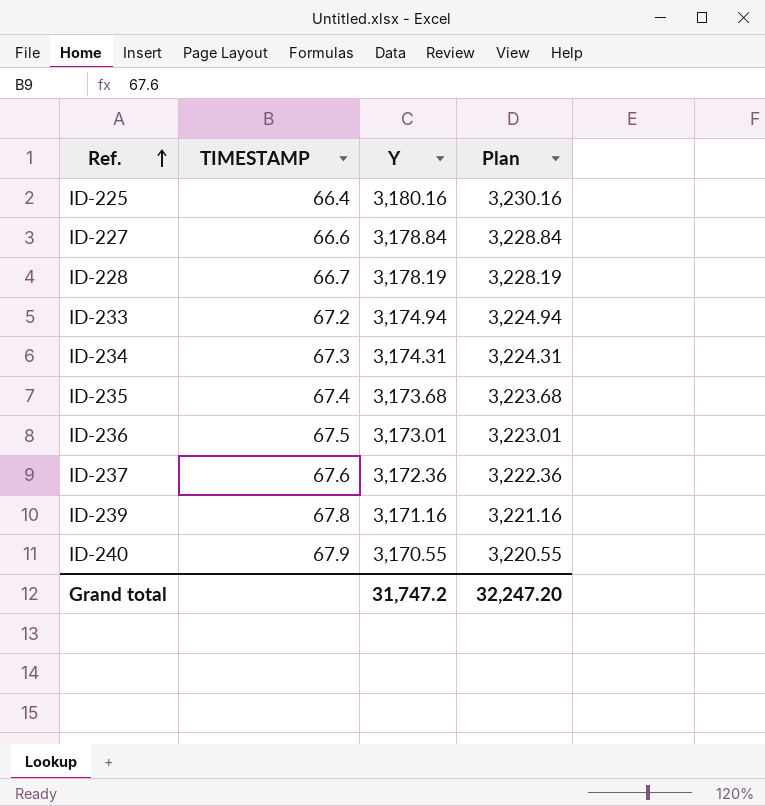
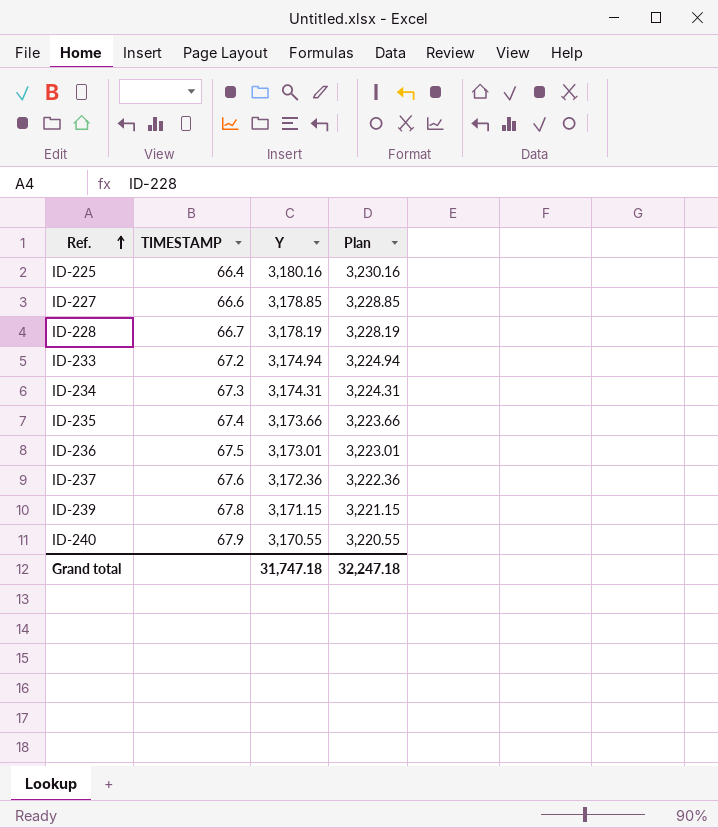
ID-227 | Y: 3,178.84 -> 3,178.85
ID-227 | Plan: 3,228.84 -> 3,228.85
ID-235 | Y: 3,173.68 -> 3,173.66
ID-235 | Plan: 3,223.68 -> 3,223.66
ID-239 | Y: 3,171.16 -> 3,171.15
ID-239 | Plan: 3,221.16 -> 3,221.15
Grand total | Y: 31,747.2 -> 31,747.18
Grand total | Plan: 32,247.20 -> 32,247.18

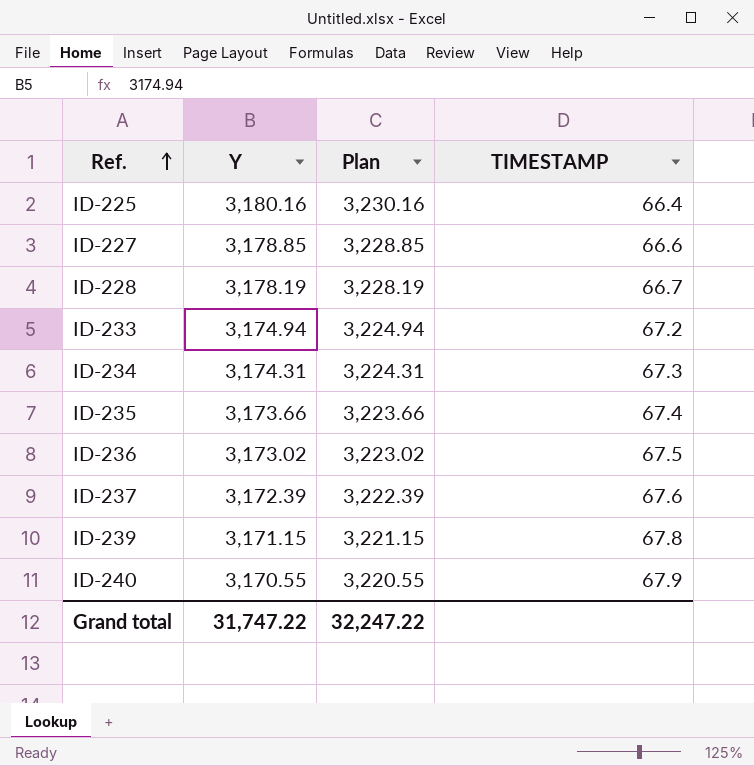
column TIMESTAMP | position: 2 -> 4
ID-236 | Y: 3,173.01 -> 3,173.02
ID-236 | Plan: 3,223.01 -> 3,223.02
ID-237 | Y: 3,172.36 -> 3,172.39
ID-237 | Plan: 3,222.36 -> 3,222.39
Grand total | Y: 31,747.18 -> 31,747.22
Grand total | Plan: 32,247.18 -> 32,247.22

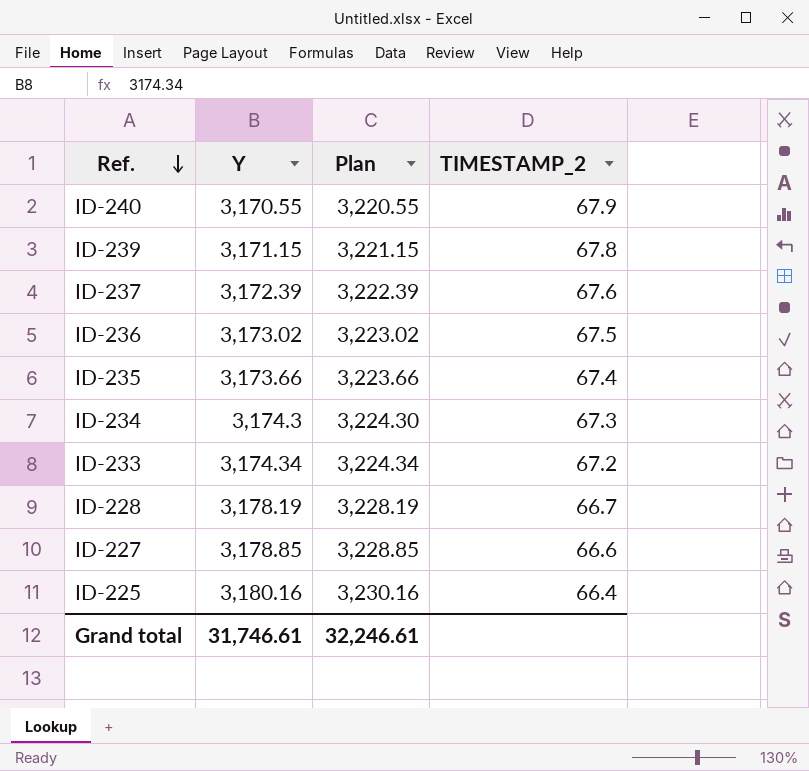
row order: Ref. ascending -> Ref. descending
column name: TIMESTAMP -> TIMESTAMP_2
ID-234 | Y: 3,174.31 -> 3,174.3
ID-234 | Plan: 3,224.31 -> 3,224.30
ID-233 | Y: 3,174.94 -> 3,174.34
ID-233 | Plan: 3,224.94 -> 3,224.34
Grand total | Y: 31,747.22 -> 31,746.61
Grand total | Plan: 32,247.22 -> 32,246.61

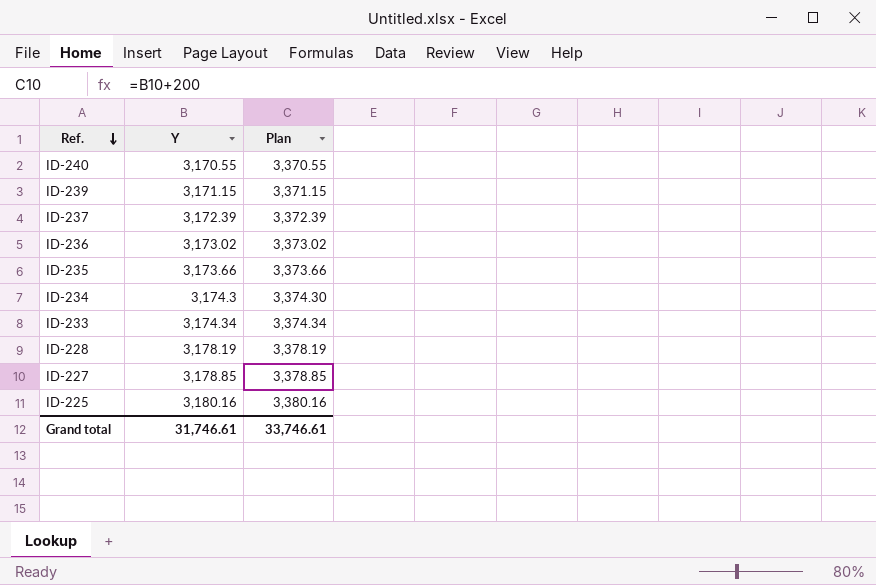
column TIMESTAMP_2 | position: 4 -> none
column Plan | formula: [Y] + 50 -> [Y] + 200
Grand total | Plan: 32,246.61 -> 33,746.61

